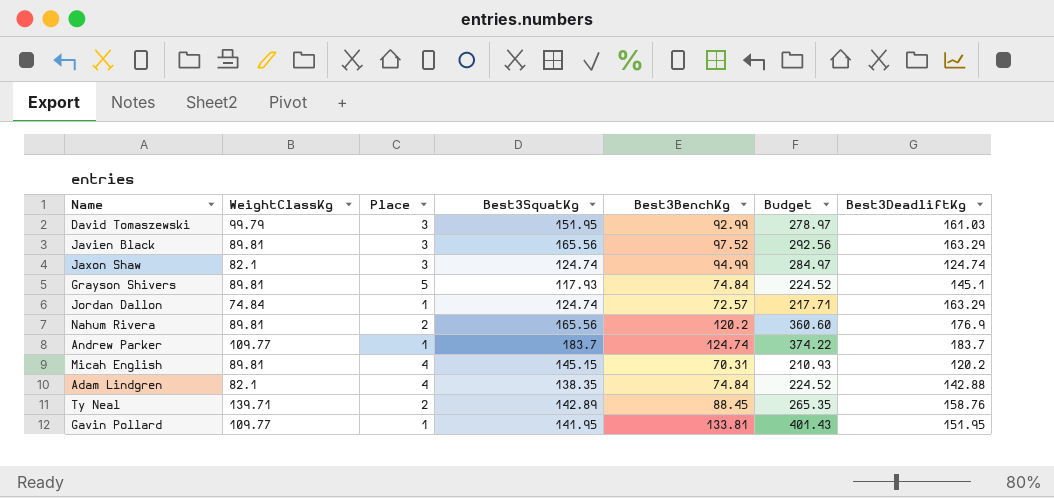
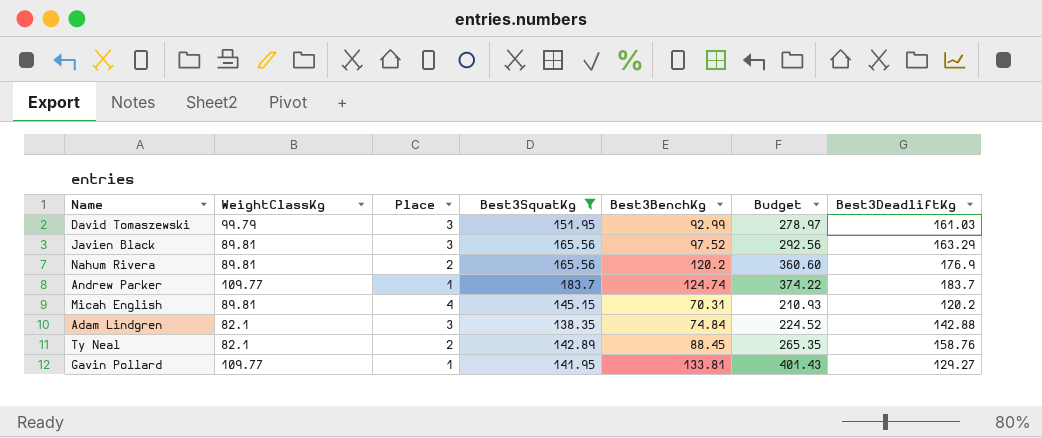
filter: none -> Best3SquatKg >= 138.35
Adam Lindgren | Place: 4 -> 3
Ty Neal | WeightClassKg: 139.71 -> 82.1
Gavin Pollard | Best3DeadliftKg: 151.95 -> 129.27

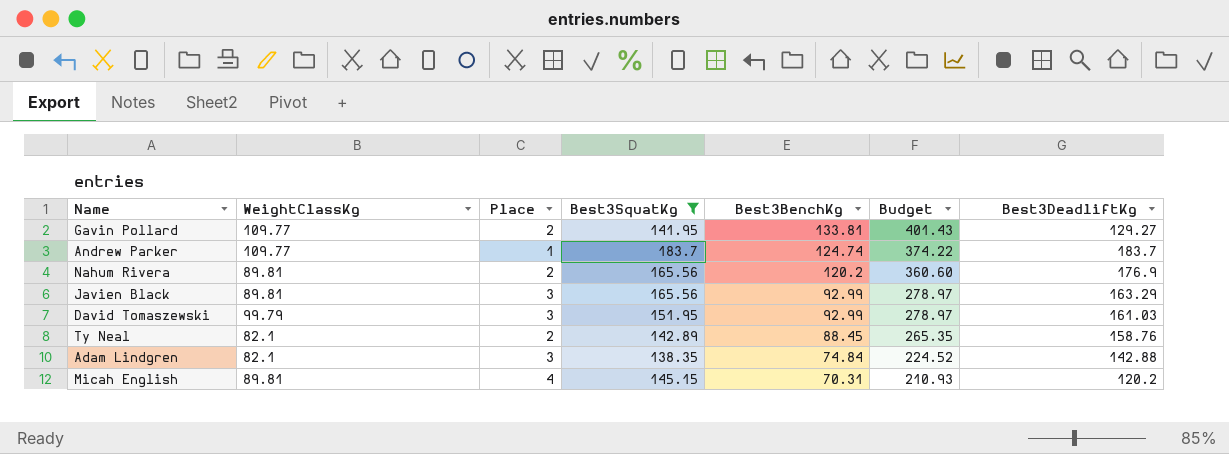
row order: none -> Best3BenchKg descending
Gavin Pollard | Place: 1 -> 2
Javien Black | Best3BenchKg: 97.52 -> 92.99
Javien Black | Budget: 292.56 -> 278.97

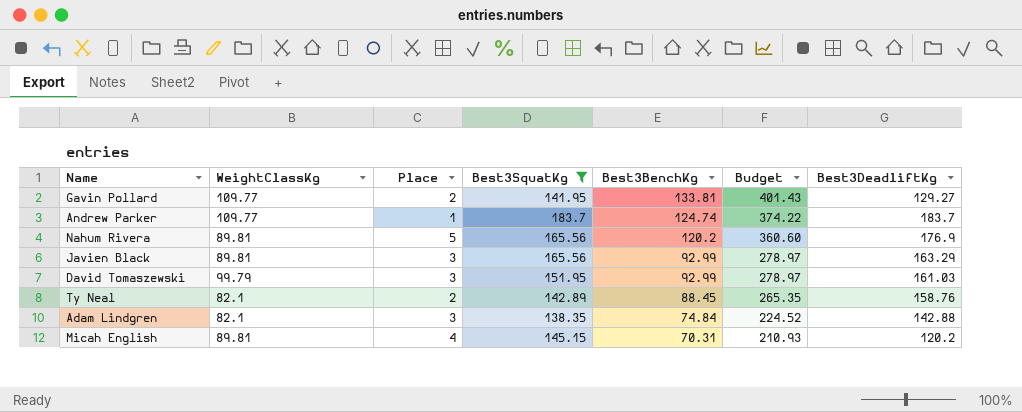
Nahum Rivera | Place: 2 -> 5

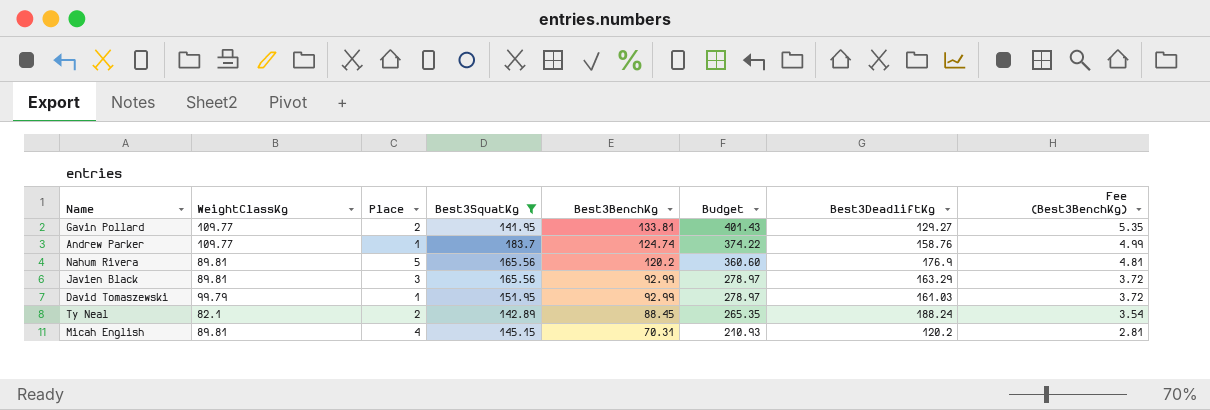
column Fee (Best3BenchKg) | formula: none -> [Best3BenchKg] * 0.04
row Adam Lindgren: 82.1 | 3 | 138.35 | 74.84 | 224.52 | 142.88 -> none
Andrew Parker | Best3DeadliftKg: 183.7 -> 158.76
David Tomaszewski | Place: 3 -> 1
Ty Neal | Best3DeadliftKg: 158.76 -> 188.24

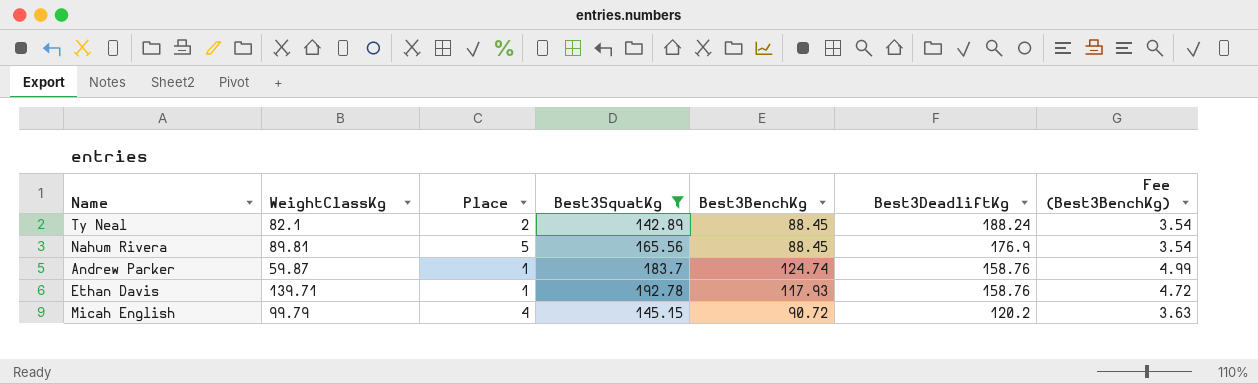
row order: Best3BenchKg descending -> Best3DeadliftKg descending
column Budget | formula: [Best3BenchKg] * 3 -> none
row Gavin Pollard: 109.77 | 2 | 141.95 | 133.81 | 401.43 | 129.27 | 5.35 -> none
row Javien Black: 89.81 | 3 | 165.56 | 92.99 | 278.97 | 163.29 | 3.72 -> none
row David Tomaszewski: 99.79 | 1 | 151.95 | 92.99 | 278.97 | 161.03 | 3.72 -> none
Nahum Rivera | Best3BenchKg: 120.2 -> 88.45
Nahum Rivera | Fee (Best3BenchKg): 4.81 -> 3.54
Andrew Parker | WeightClassKg: 109.77 -> 59.87
row Ethan Davis: none -> 139.71 | 1 | 192.78 | 117.93 | 158.76 | 4.72
Micah English | WeightClassKg: 89.81 -> 99.79
Micah English | Best3BenchKg: 70.31 -> 90.72
Micah English | Fee (Best3BenchKg): 2.81 -> 3.63

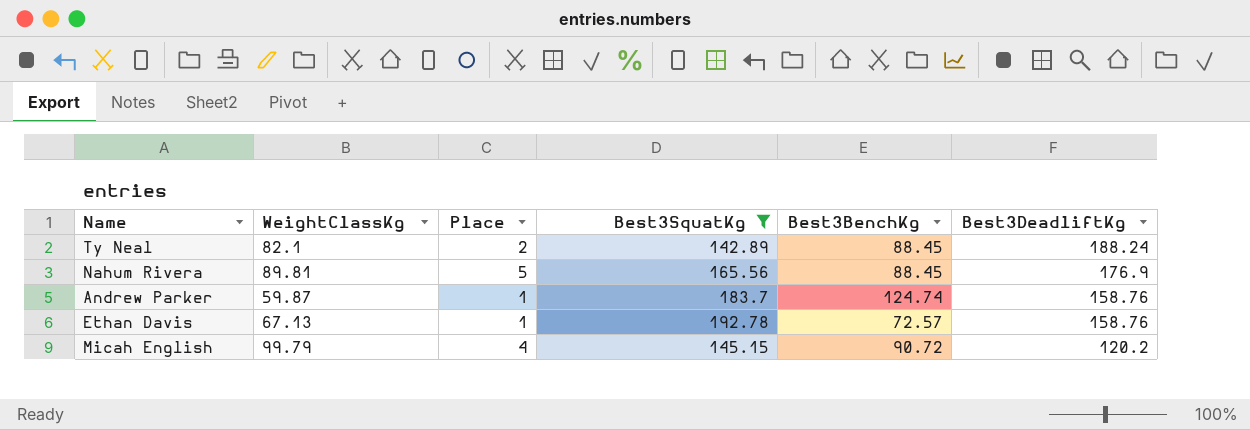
column Fee (Best3BenchKg) | formula: [Best3BenchKg] * 0.04 -> none
Ethan Davis | WeightClassKg: 139.71 -> 67.13
Ethan Davis | Best3BenchKg: 117.93 -> 72.57

